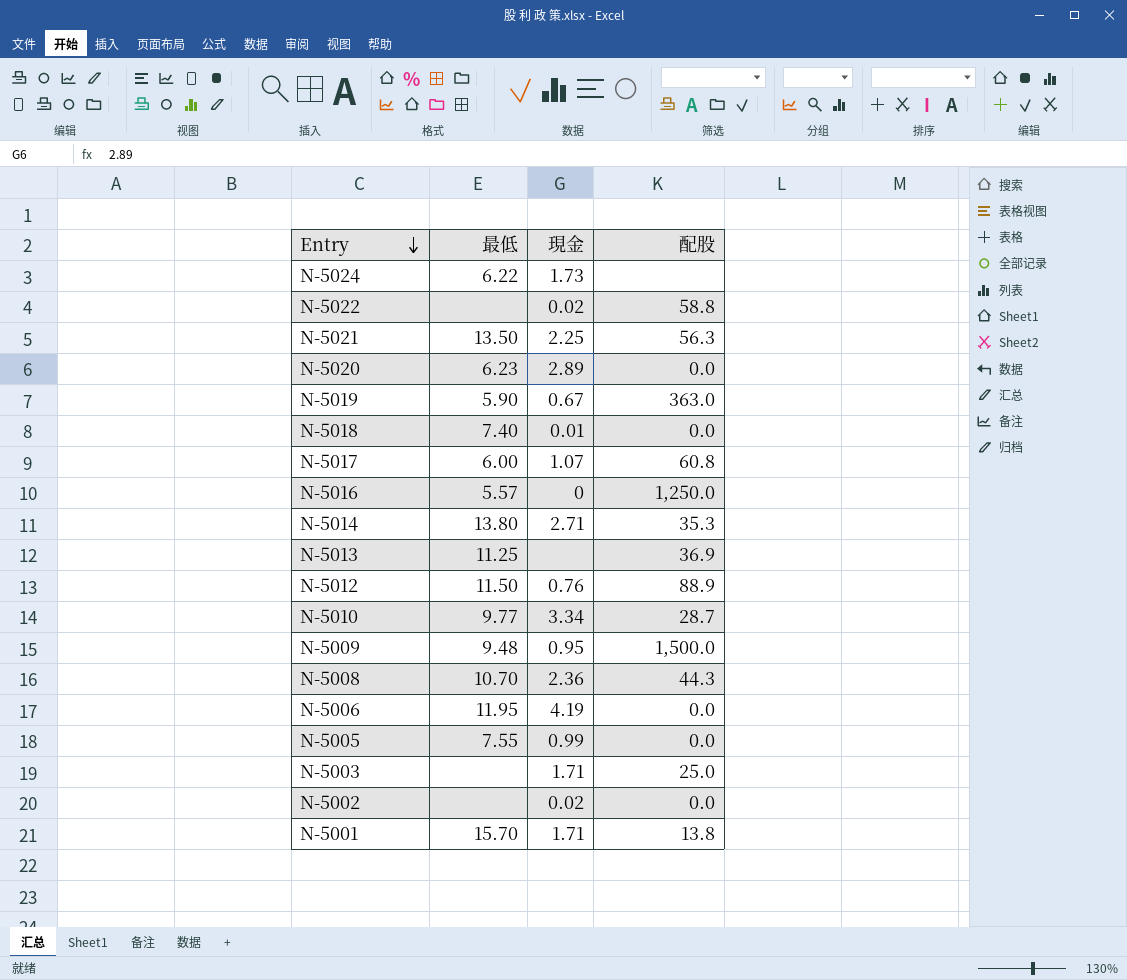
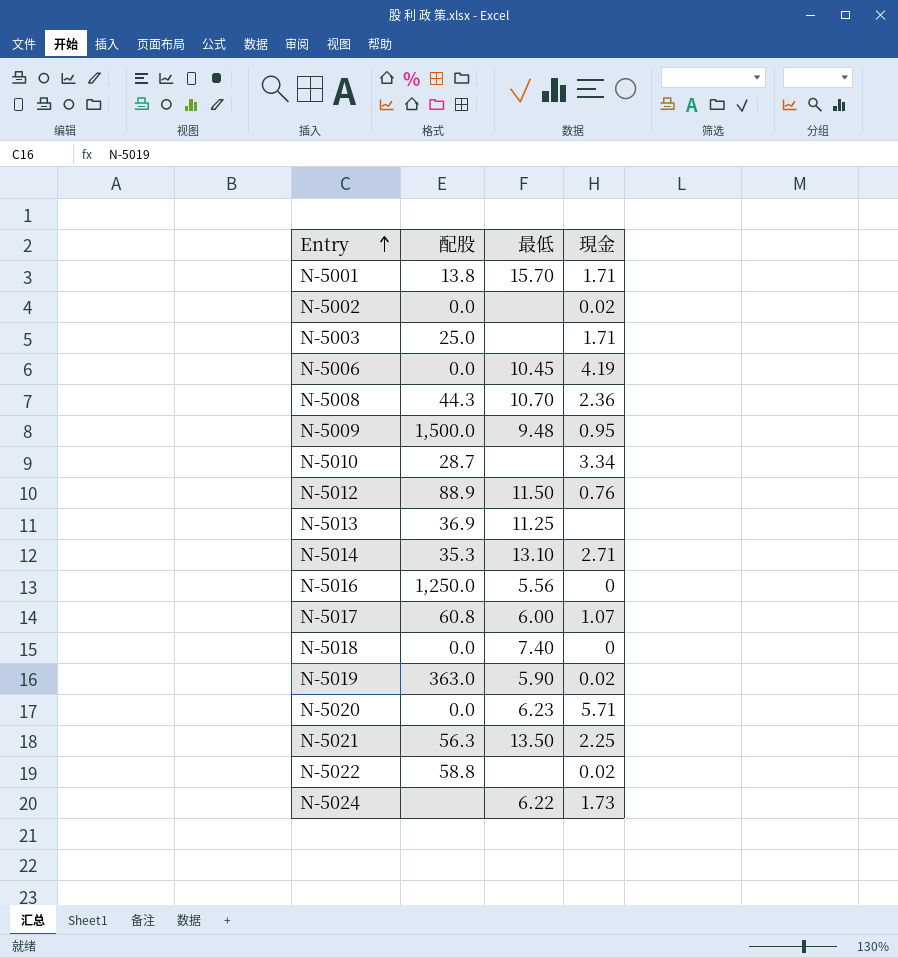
row order: Entry descending -> Entry ascending
column 配股 | position: 4 -> 2
row N-5005: 7.55 | 0.99 | 0.0 -> none
N-5006 | 最低: 11.95 -> 10.45
N-5010 | 最低: 9.77 -> none
N-5014 | 最低: 13.80 -> 13.10
N-5016 | 最低: 5.57 -> 5.56
N-5018 | 現金: 0.01 -> 0
N-5019 | 現金: 0.67 -> 0.02
N-5020 | 現金: 2.89 -> 5.71

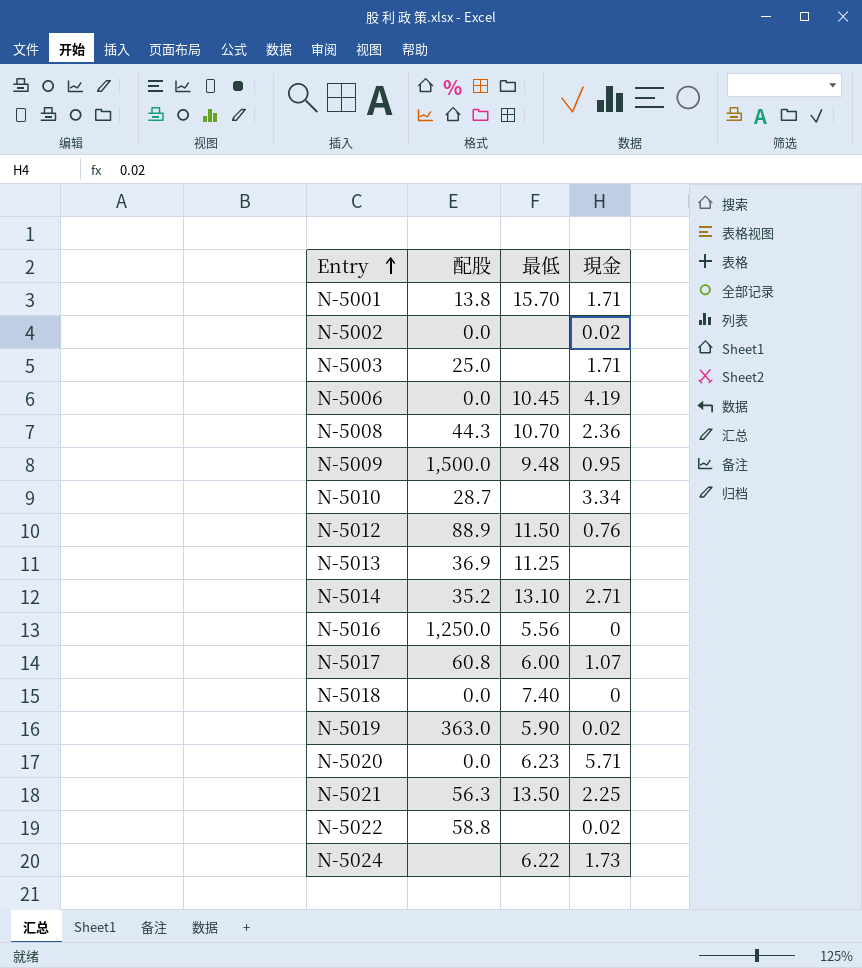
N-5014 | 配股: 35.3 -> 35.2

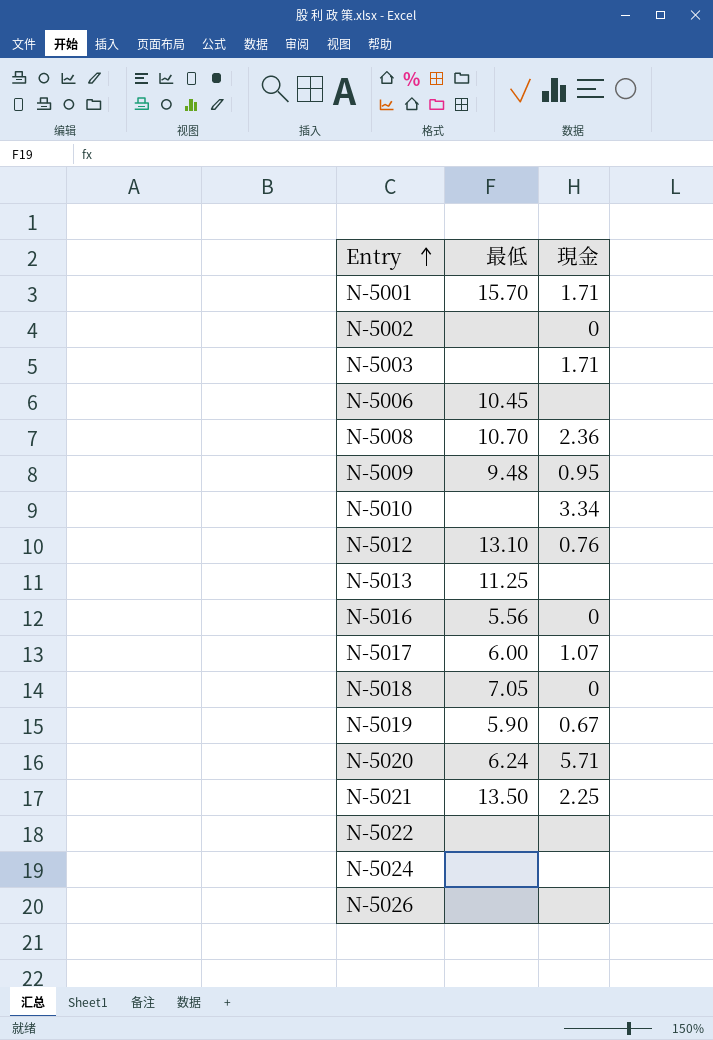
column 配股 | position: 2 -> none
row N-5014: 35.2 | 13.10 | 2.71 -> none
N-5002 | 現金: 0.02 -> 0
N-5006 | 現金: 4.19 -> none
N-5012 | 最低: 11.50 -> 13.10
N-5018 | 最低: 7.40 -> 7.05
N-5019 | 現金: 0.02 -> 0.67
N-5020 | 最低: 6.23 -> 6.24
N-5022 | 現金: 0.02 -> none
N-5024 | 最低: 6.22 -> none
N-5024 | 現金: 1.73 -> none
row N-5026: none -> none | none

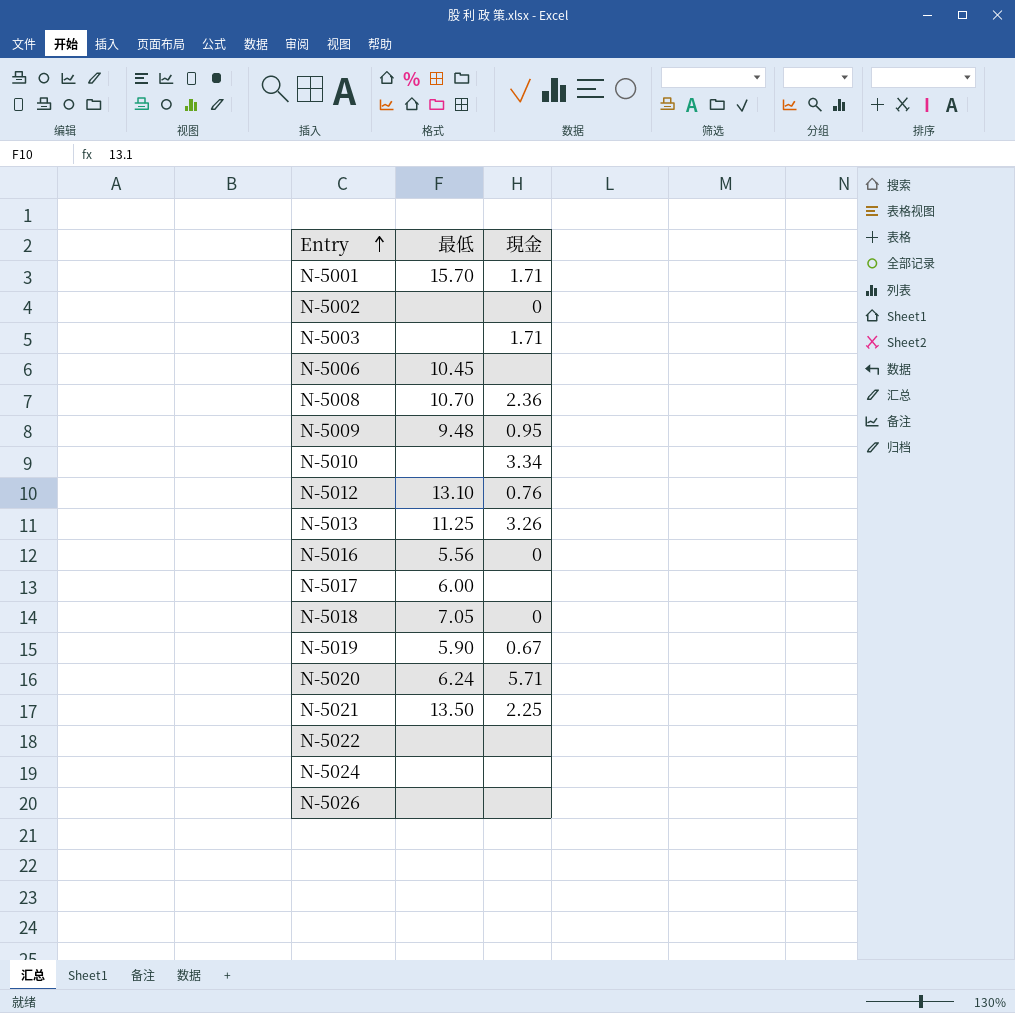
N-5013 | 現金: none -> 3.26
N-5017 | 現金: 1.07 -> none

